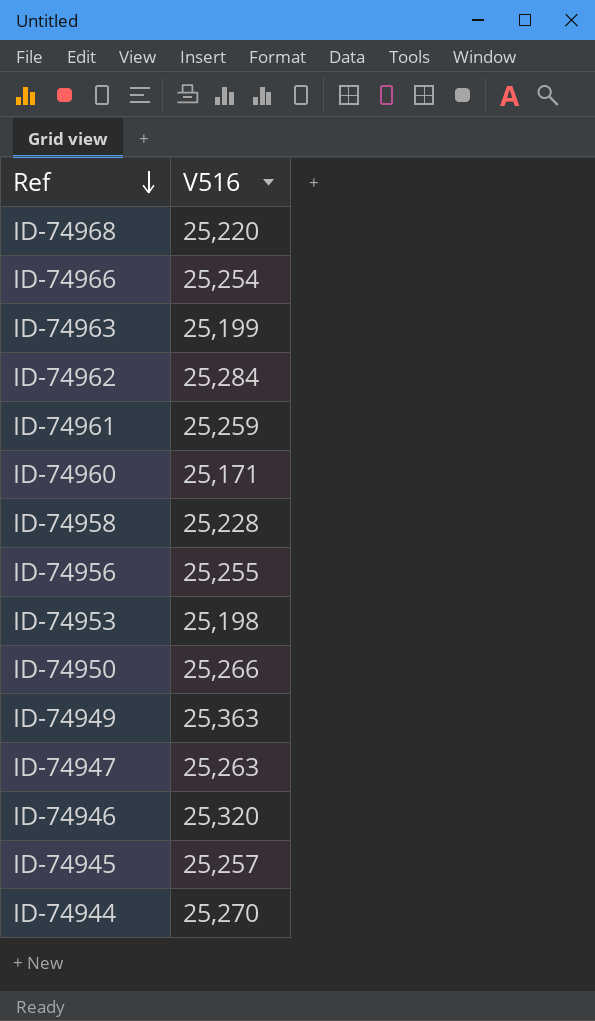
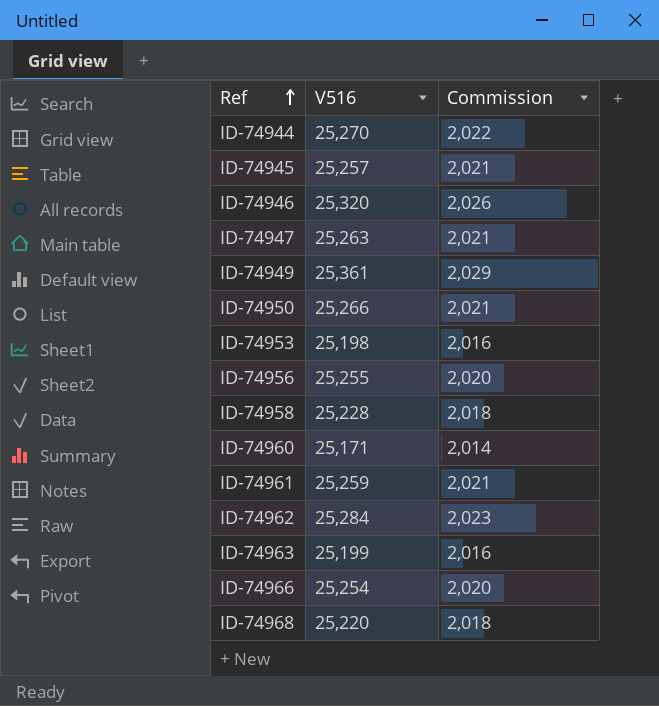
row order: Ref descending -> Ref ascending
column Commission | formula: none -> [V516] * 0.08
ID-74949 | V516: 25,363 -> 25,361

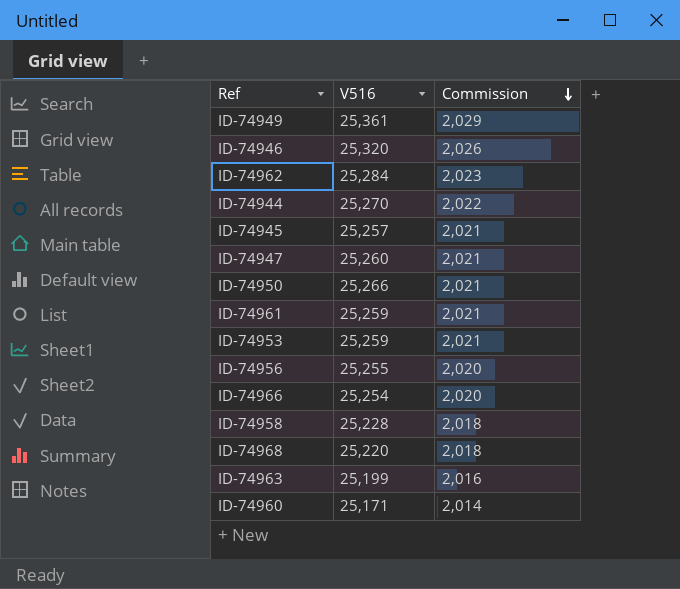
row order: Ref ascending -> Commission descending
ID-74947 | V516: 25,263 -> 25,260
ID-74953 | V516: 25,198 -> 25,259
ID-74953 | Commission: 2,016 -> 2,021

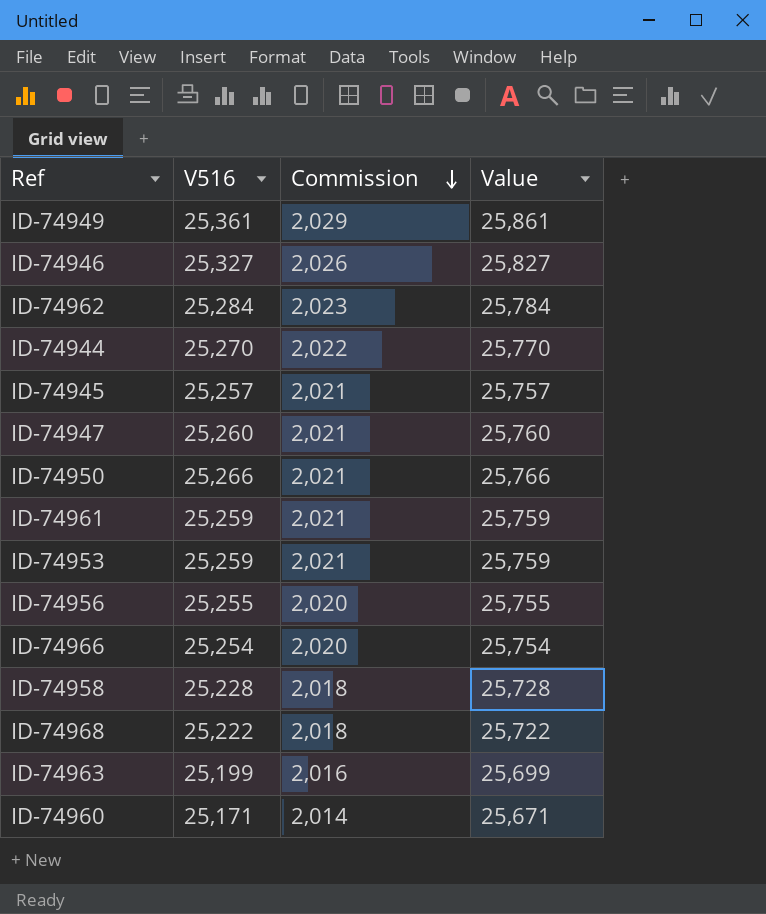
column Value | formula: none -> [V516] + 500
ID-74946 | V516: 25,320 -> 25,327
ID-74968 | V516: 25,220 -> 25,222

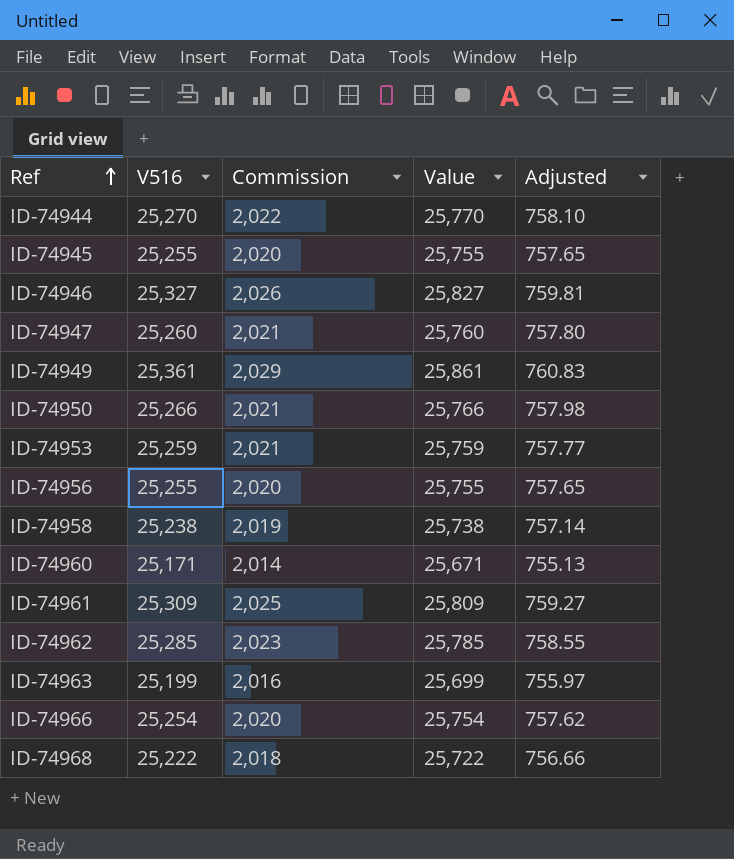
row order: Commission descending -> Ref ascending
column Adjusted | formula: none -> [V516] * 0.03
ID-74945 | V516: 25,257 -> 25,255
ID-74945 | Commission: 2,021 -> 2,020
ID-74945 | Value: 25,757 -> 25,755
ID-74958 | V516: 25,228 -> 25,238
ID-74958 | Commission: 2,018 -> 2,019
ID-74958 | Value: 25,728 -> 25,738
ID-74961 | V516: 25,259 -> 25,309
ID-74961 | Commission: 2,021 -> 2,025
ID-74961 | Value: 25,759 -> 25,809
ID-74962 | V516: 25,284 -> 25,285
ID-74962 | Value: 25,784 -> 25,785

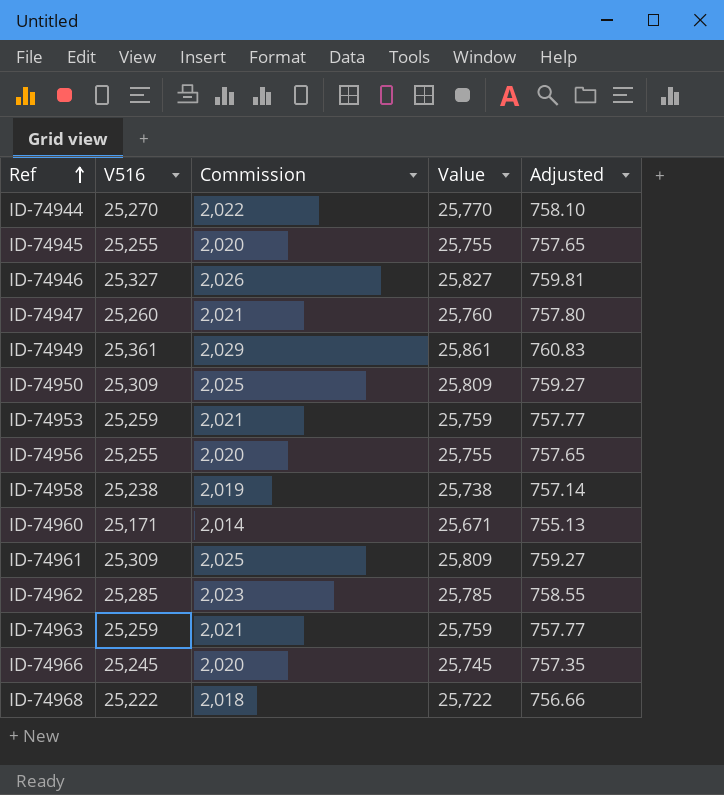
ID-74950 | V516: 25,266 -> 25,309
ID-74950 | Commission: 2,021 -> 2,025
ID-74950 | Value: 25,766 -> 25,809
ID-74950 | Adjusted: 757.98 -> 759.27
ID-74963 | V516: 25,199 -> 25,259
ID-74963 | Commission: 2,016 -> 2,021
ID-74963 | Value: 25,699 -> 25,759
ID-74963 | Adjusted: 755.97 -> 757.77
ID-74966 | V516: 25,254 -> 25,245
ID-74966 | Value: 25,754 -> 25,745
ID-74966 | Adjusted: 757.62 -> 757.35

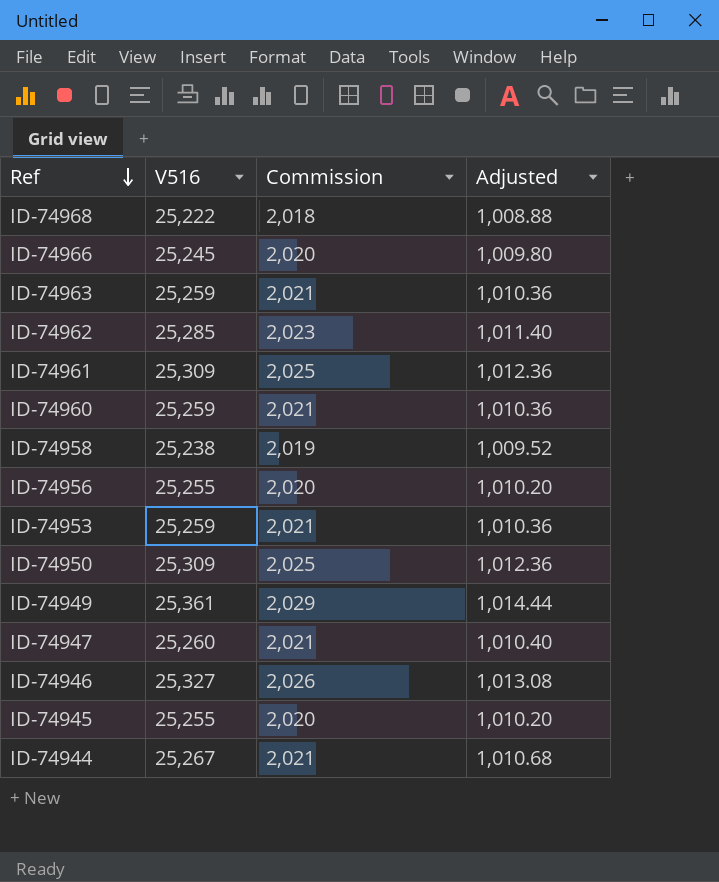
row order: Ref ascending -> Ref descending
column Value | formula: [V516] + 500 -> none
column Adjusted | formula: [V516] * 0.03 -> [V516] * 0.04
ID-74960 | V516: 25,171 -> 25,259
ID-74960 | Commission: 2,014 -> 2,021
ID-74944 | V516: 25,270 -> 25,267
ID-74944 | Commission: 2,022 -> 2,021

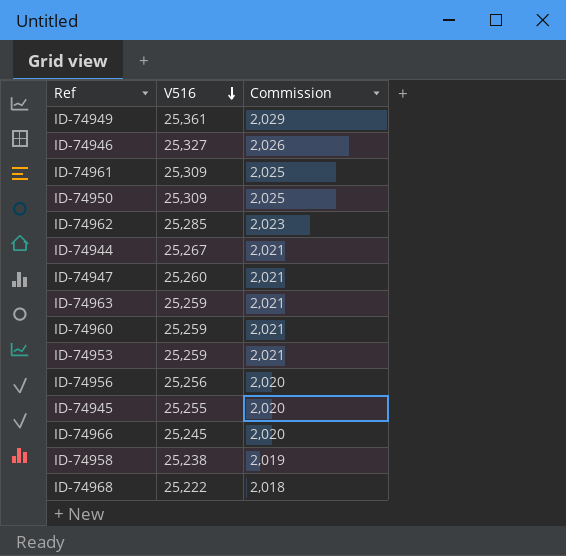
row order: Ref descending -> V516 descending
column Adjusted | formula: [V516] * 0.04 -> none
ID-74956 | V516: 25,255 -> 25,256

